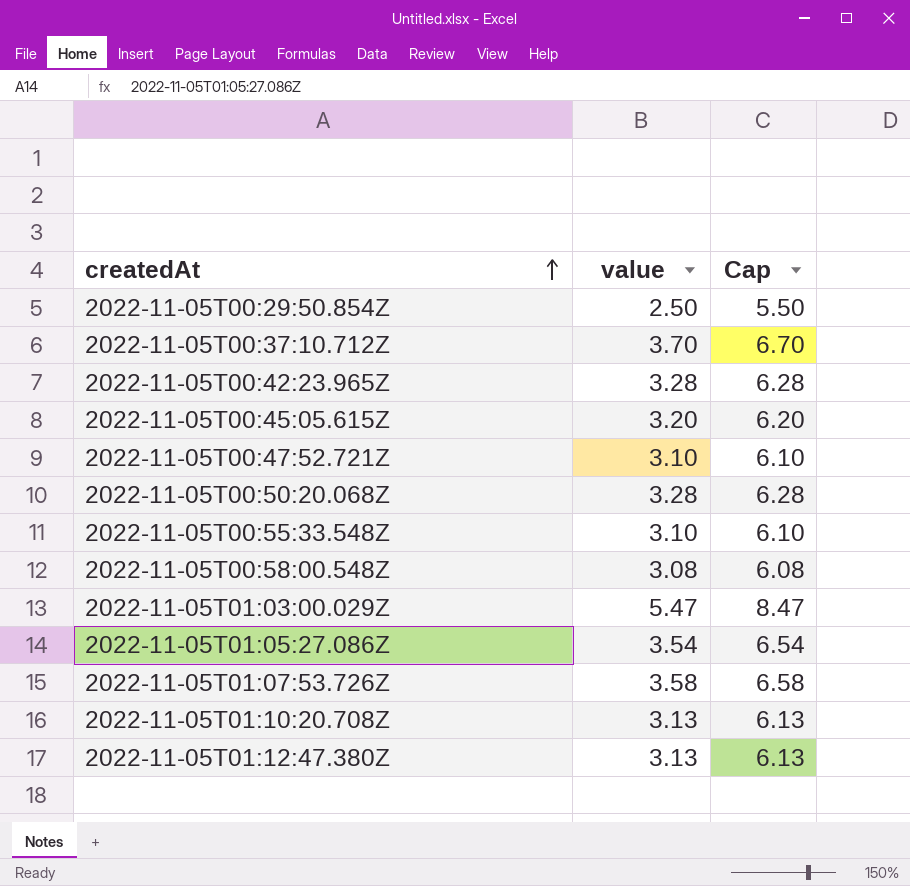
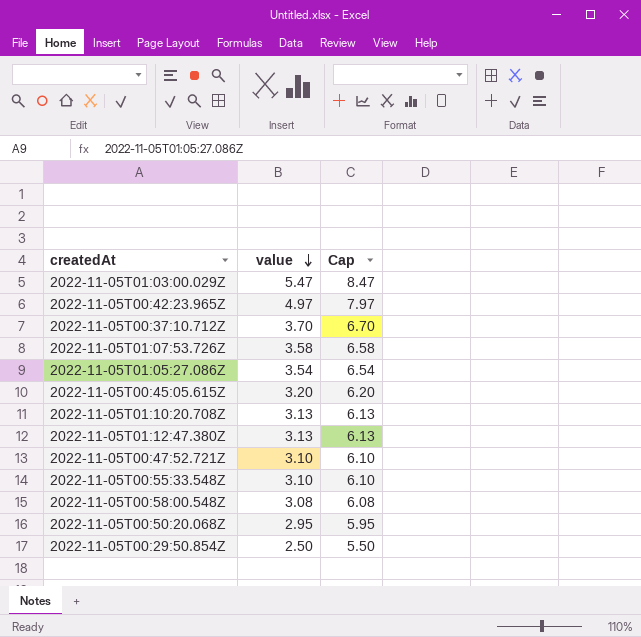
row order: createdAt ascending -> value descending
2022-11-05T00:42:23.965Z | value: 3.28 -> 4.97
2022-11-05T00:42:23.965Z | Cap: 6.28 -> 7.97
2022-11-05T00:50:20.068Z | value: 3.28 -> 2.95
2022-11-05T00:50:20.068Z | Cap: 6.28 -> 5.95

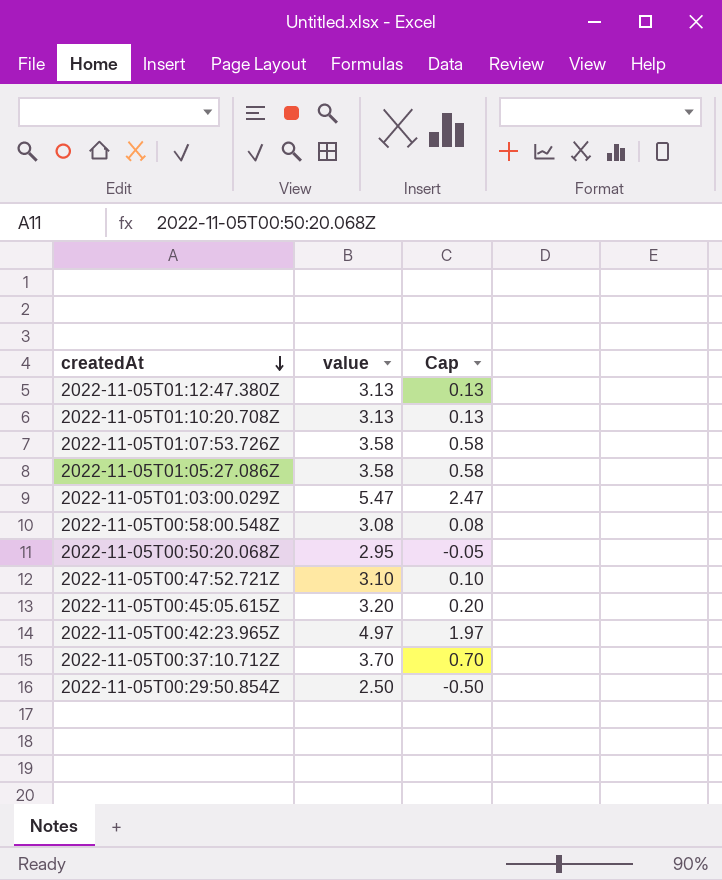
row order: value descending -> createdAt descending
column Cap | formula: [value] + 3 -> [value] - 3
row 2022-11-05T00:55:33.548Z: 3.10 | 6.10 -> none
2022-11-05T01:05:27.086Z | value: 3.54 -> 3.58

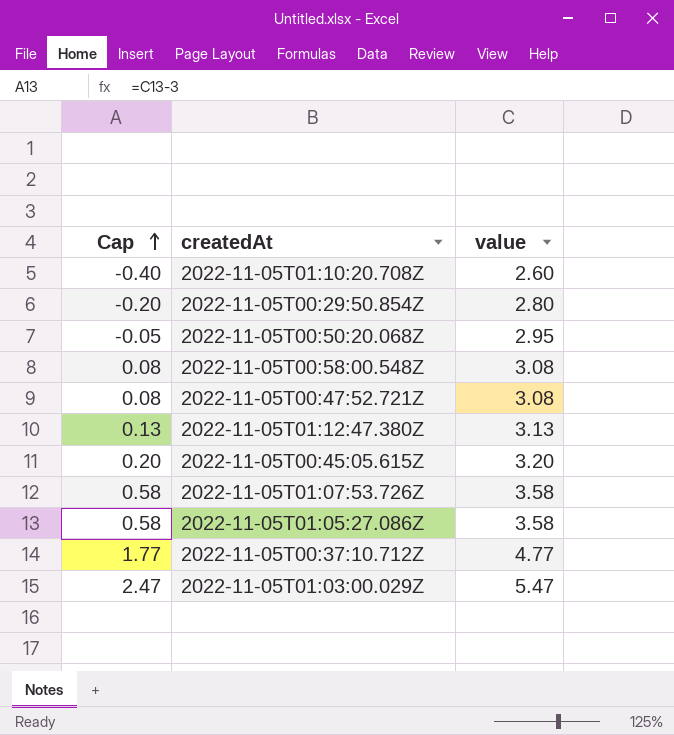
row order: createdAt descending -> Cap ascending
column Cap | position: 3 -> 1
row 2022-11-05T00:42:23.965Z: 4.97 | 1.97 -> none
2022-11-05T01:10:20.708Z | Cap: 0.13 -> -0.40
2022-11-05T01:10:20.708Z | value: 3.13 -> 2.60
2022-11-05T00:29:50.854Z | Cap: -0.50 -> -0.20
2022-11-05T00:29:50.854Z | value: 2.50 -> 2.80
2022-11-05T00:47:52.721Z | Cap: 0.10 -> 0.08
2022-11-05T00:47:52.721Z | value: 3.10 -> 3.08
2022-11-05T00:37:10.712Z | Cap: 0.70 -> 1.77
2022-11-05T00:37:10.712Z | value: 3.70 -> 4.77

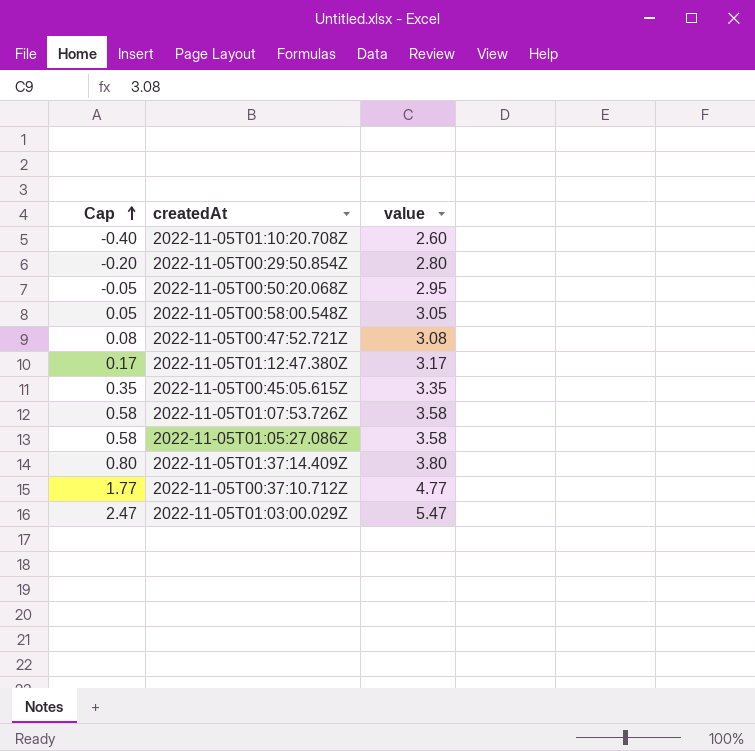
2022-11-05T00:58:00.548Z | Cap: 0.08 -> 0.05
2022-11-05T00:58:00.548Z | value: 3.08 -> 3.05
2022-11-05T01:12:47.380Z | Cap: 0.13 -> 0.17
2022-11-05T01:12:47.380Z | value: 3.13 -> 3.17
2022-11-05T00:45:05.615Z | Cap: 0.20 -> 0.35
2022-11-05T00:45:05.615Z | value: 3.20 -> 3.35
row 2022-11-05T01:37:14.409Z: none -> 0.80 | 3.80

